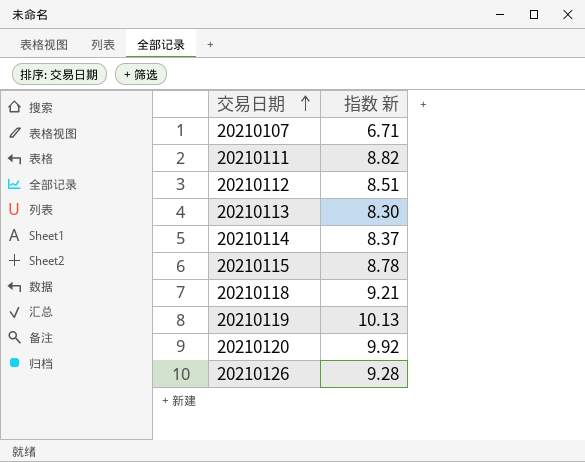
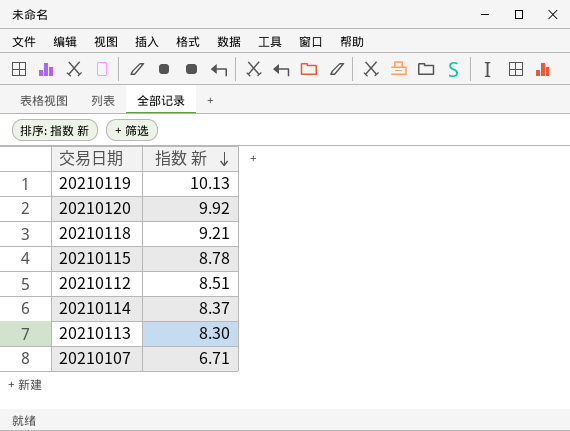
row order: 交易日期 ascending -> 指数 新 descending
row 20210111: 8.82 -> none
row 20210126: 9.28 -> none

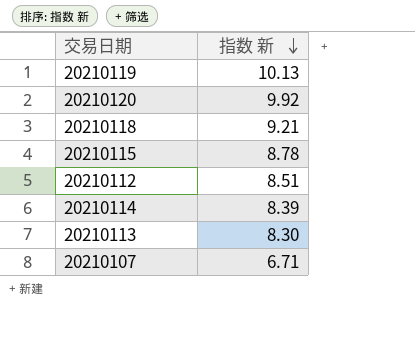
20210114 | 指数 新: 8.37 -> 8.39

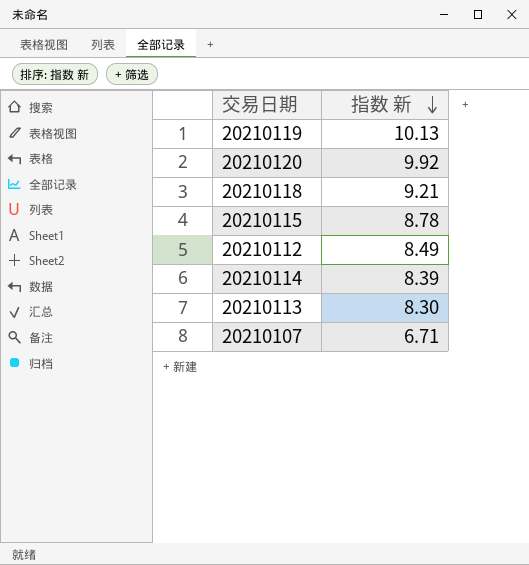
20210112 | 指数 新: 8.51 -> 8.49

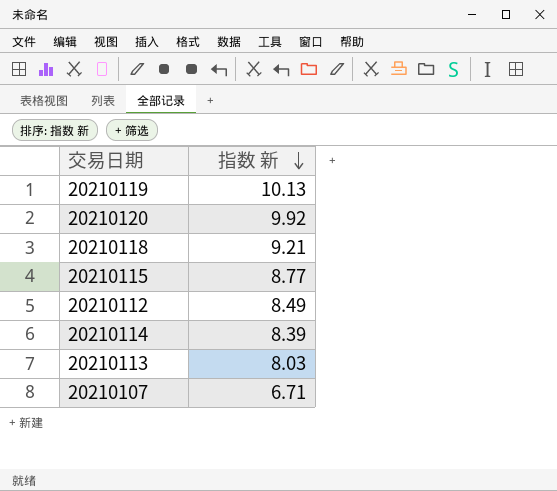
20210115 | 指数 新: 8.78 -> 8.77
20210113 | 指数 新: 8.30 -> 8.03

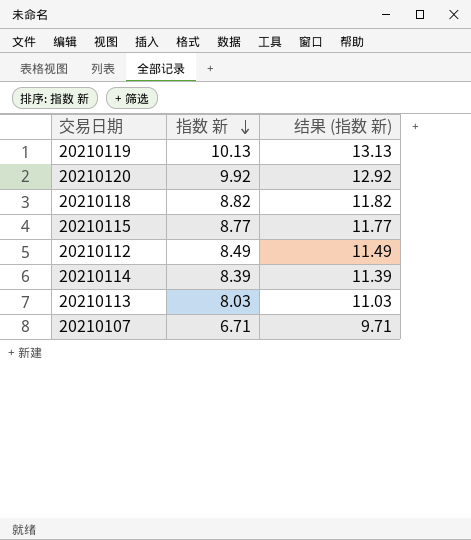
column 结果 (指数 新) | formula: none -> [指数 新] + 3
20210118 | 指数 新: 9.21 -> 8.82

